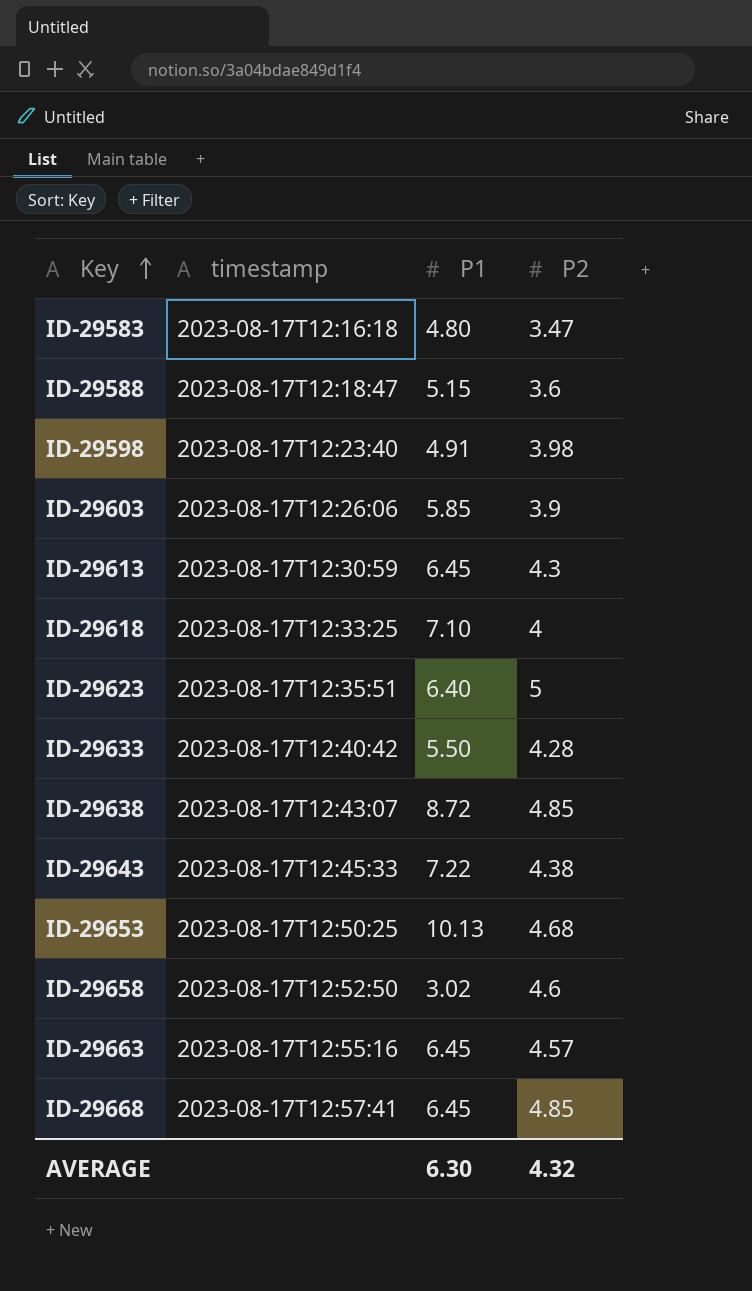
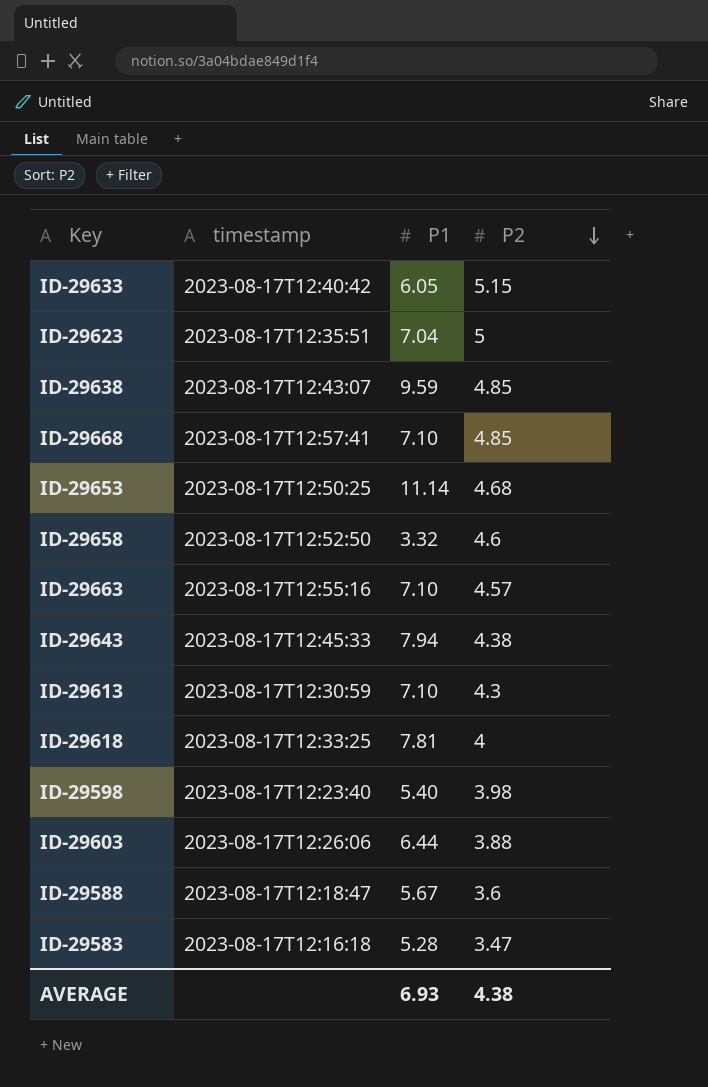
row order: Key ascending -> P2 descending
ID-29633 | P1: 5.50 -> 6.05
ID-29633 | P2: 4.28 -> 5.15
ID-29623 | P1: 6.40 -> 7.04
ID-29638 | P1: 8.72 -> 9.59
ID-29668 | P1: 6.45 -> 7.10
ID-29653 | P1: 10.13 -> 11.14
ID-29658 | P1: 3.02 -> 3.32
ID-29663 | P1: 6.45 -> 7.10
ID-29643 | P1: 7.22 -> 7.94
ID-29613 | P1: 6.45 -> 7.10
ID-29618 | P1: 7.10 -> 7.81
ID-29598 | P1: 4.91 -> 5.40
ID-29603 | P1: 5.85 -> 6.44
ID-29603 | P2: 3.9 -> 3.88
ID-29588 | P1: 5.15 -> 5.67
ID-29583 | P1: 4.80 -> 5.28
AVERAGE | P1: 6.30 -> 6.93
AVERAGE | P2: 4.32 -> 4.38

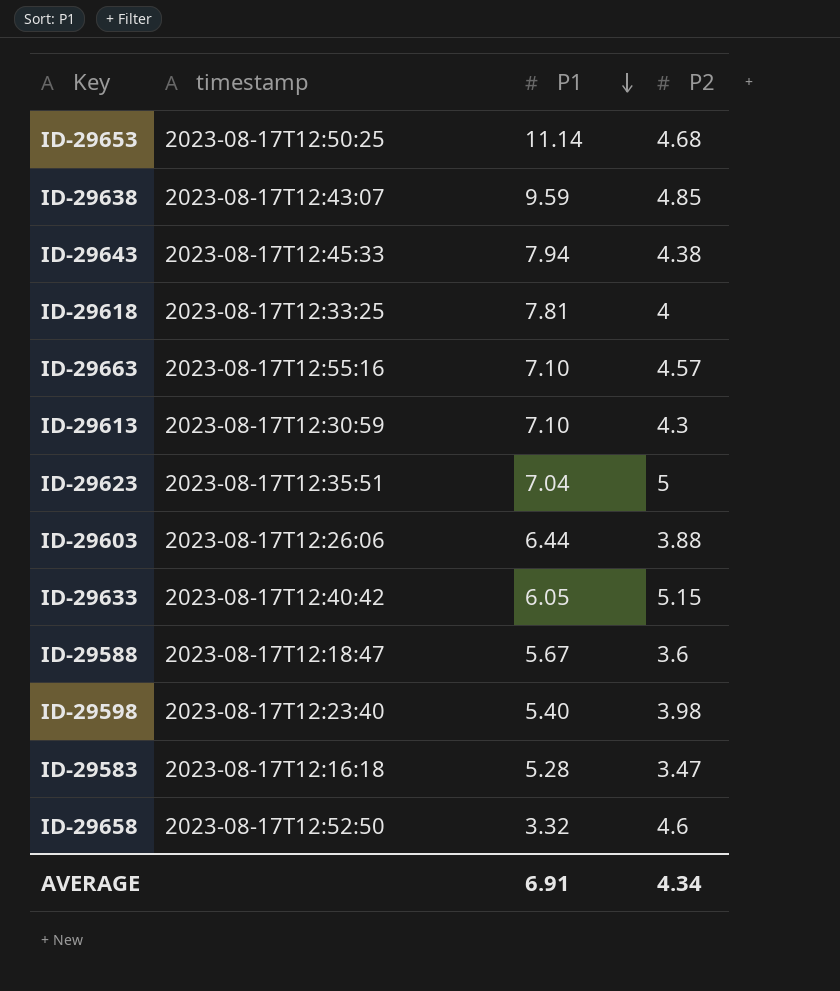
row order: P2 descending -> P1 descending
row ID-29668: 2023-08-17T12:57:41 | 7.10 | 4.85 -> none
AVERAGE | P1: 6.93 -> 6.91
AVERAGE | P2: 4.38 -> 4.34

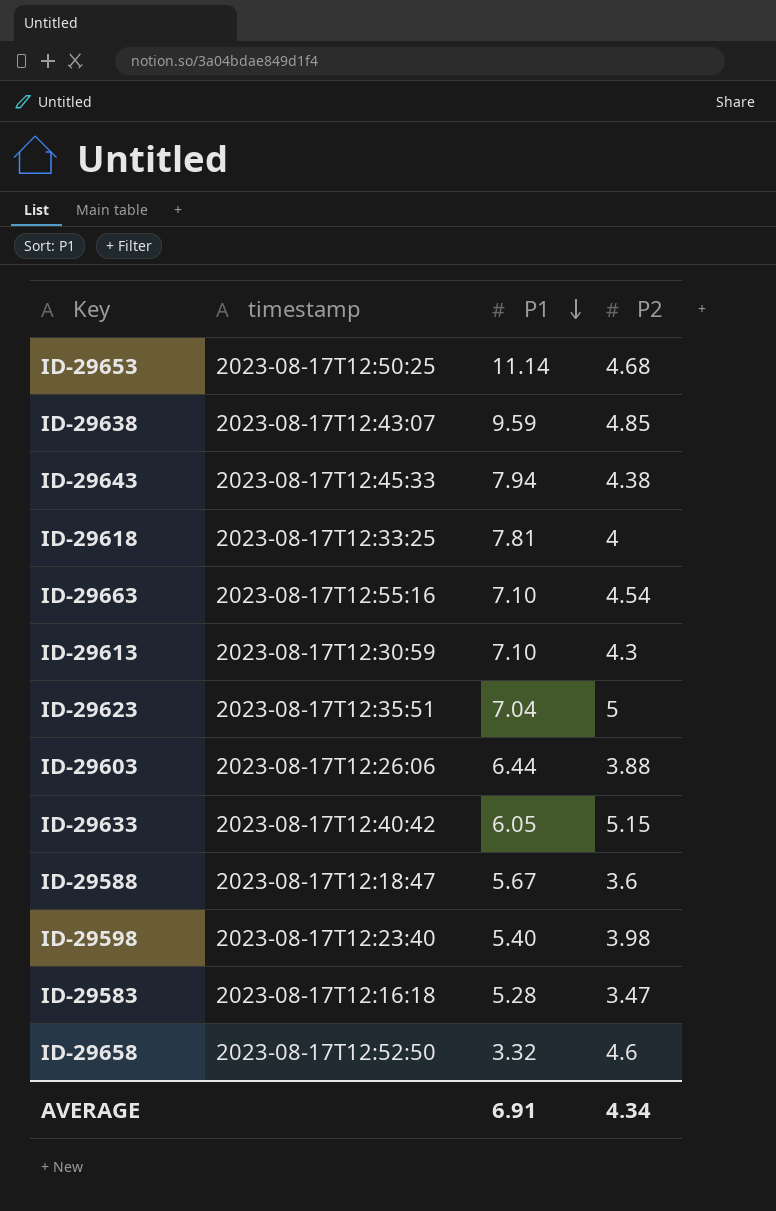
ID-29663 | P2: 4.57 -> 4.54

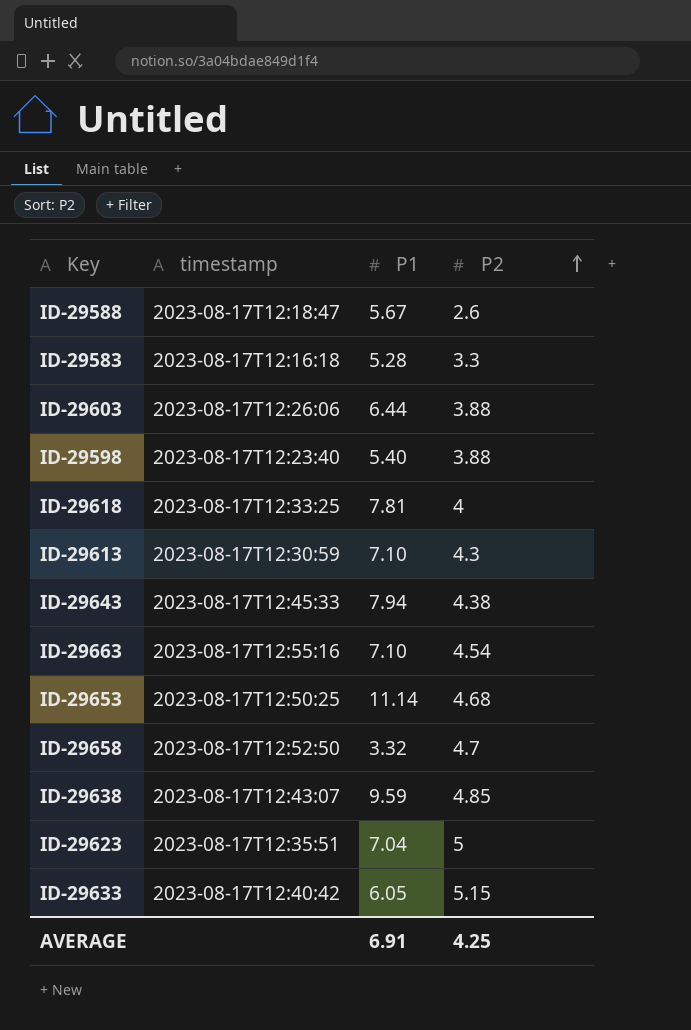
row order: P1 descending -> P2 ascending
ID-29588 | P2: 3.6 -> 2.6
ID-29583 | P2: 3.47 -> 3.3
ID-29598 | P2: 3.98 -> 3.88
ID-29658 | P2: 4.6 -> 4.7
AVERAGE | P2: 4.34 -> 4.25

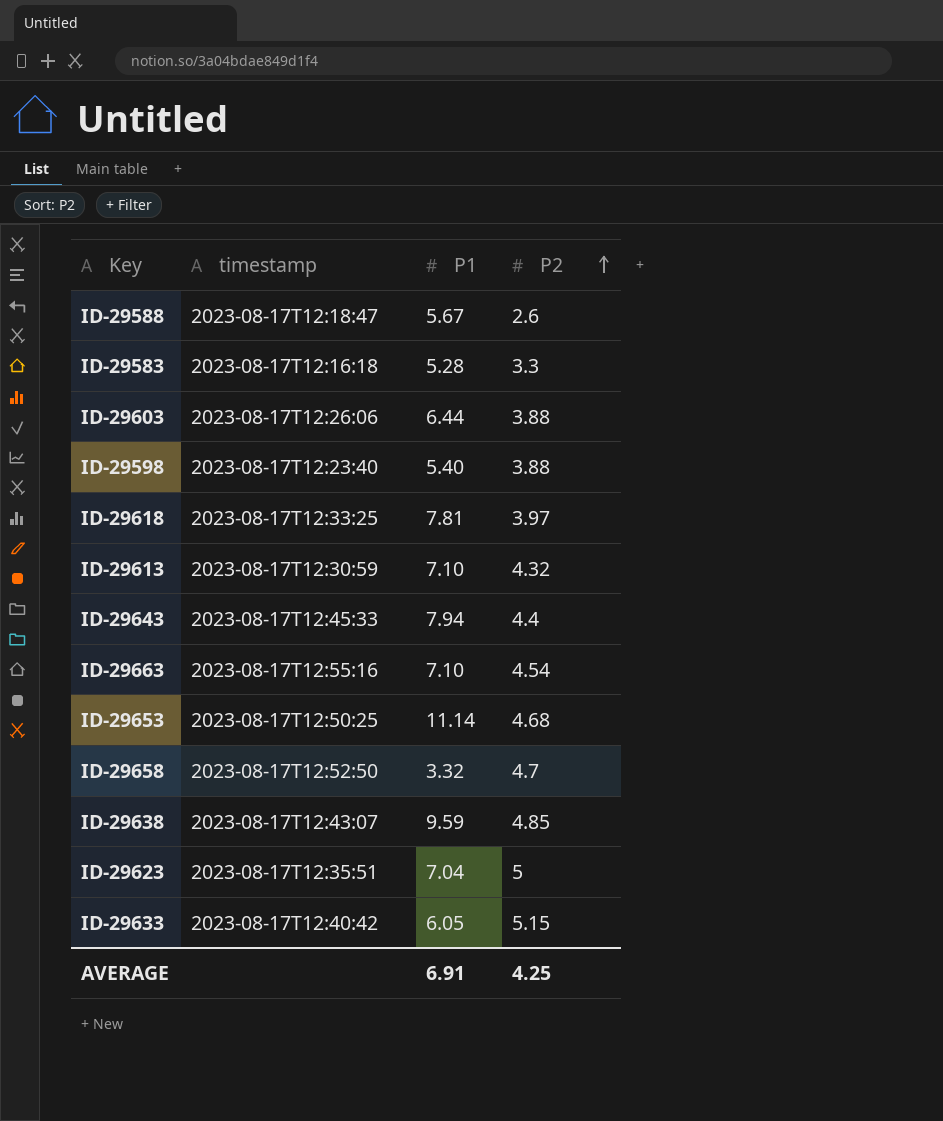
ID-29618 | P2: 4 -> 3.97
ID-29613 | P2: 4.3 -> 4.32
ID-29643 | P2: 4.38 -> 4.4

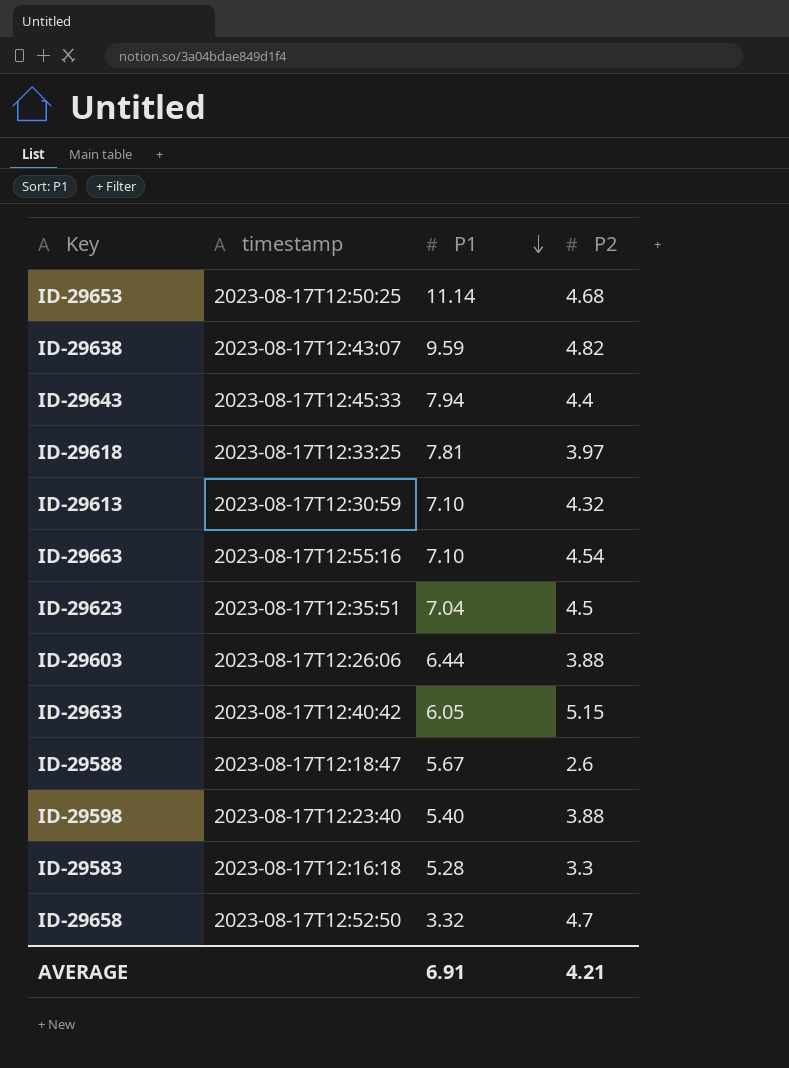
row order: P2 ascending -> P1 descending
ID-29638 | P2: 4.85 -> 4.82
ID-29623 | P2: 5 -> 4.5
AVERAGE | P2: 4.25 -> 4.21

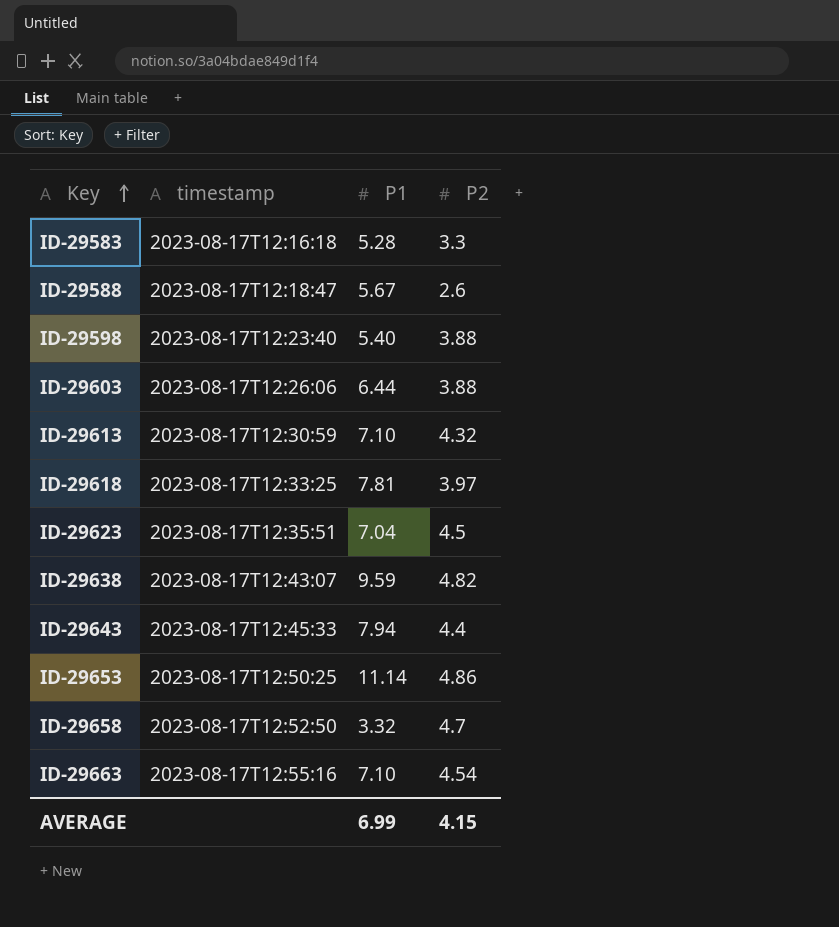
row order: P1 descending -> Key ascending
row ID-29633: 2023-08-17T12:40:42 | 6.05 | 5.15 -> none
ID-29653 | P2: 4.68 -> 4.86
AVERAGE | P1: 6.91 -> 6.99
AVERAGE | P2: 4.21 -> 4.15

